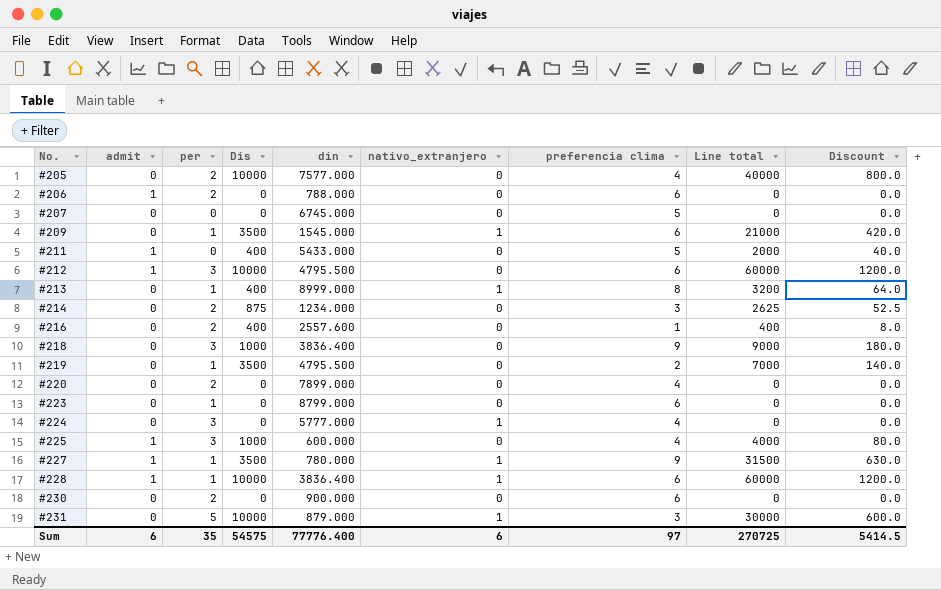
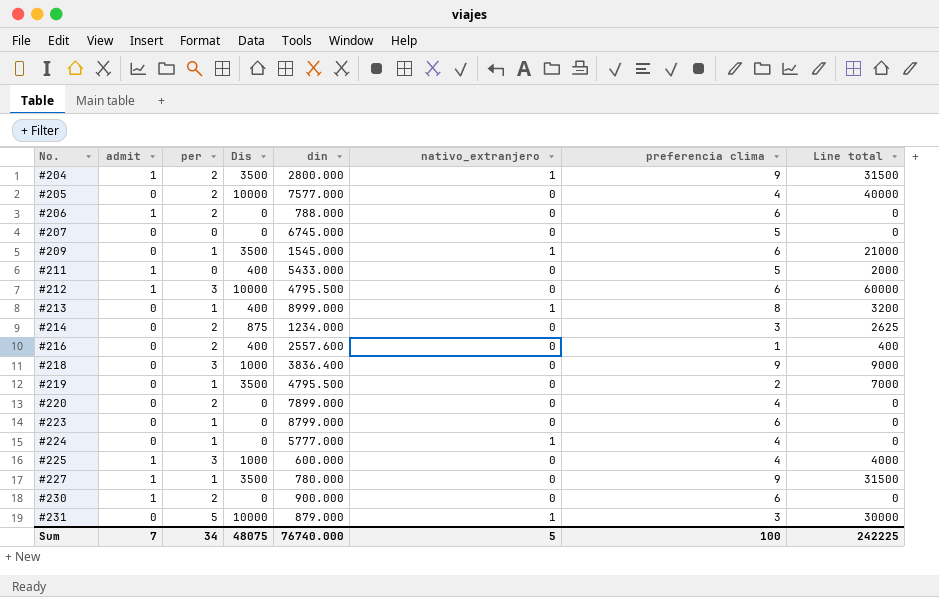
column Discount | formula: [Line total] * 0.02 -> none
row #228: 1 | 1 | 10000 | 3836.400 | 1 | 6 | 60000 | 1200.0 -> none
row #204: none -> 1 | 2 | 3500 | 2800.000 | 1 | 9 | 31500
#224 | per: 3 -> 1
#227 | nativo_extranjero: 1 -> 0
#230 | admit: 0 -> 1
Sum | admit: 6 -> 7
Sum | per: 35 -> 34
Sum | Dis: 54575 -> 48075
Sum | din: 77776.400 -> 76740.000
Sum | nativo_extranjero: 6 -> 5
Sum | preferencia clima: 97 -> 100
Sum | Line total: 270725 -> 242225

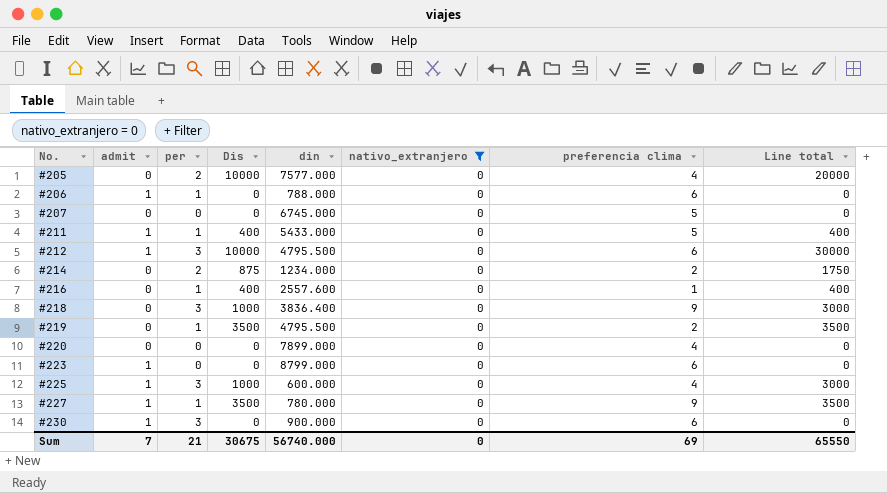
filter: none -> nativo_extranjero = 0
column Line total | formula: [Dis] * [preferencia clima] -> [per] * [Dis]
#206 | per: 2 -> 1
#211 | per: 0 -> 1
#214 | preferencia clima: 3 -> 2
#216 | per: 2 -> 1
#220 | per: 2 -> 0
#223 | admit: 0 -> 1
#223 | per: 1 -> 0
#230 | per: 2 -> 3
Sum | per: 34 -> 21
Sum | Dis: 48075 -> 30675
Sum | din: 76740.000 -> 56740.000
Sum | nativo_extranjero: 5 -> 0
Sum | preferencia clima: 100 -> 69
Sum | Line total: 242225 -> 65550

